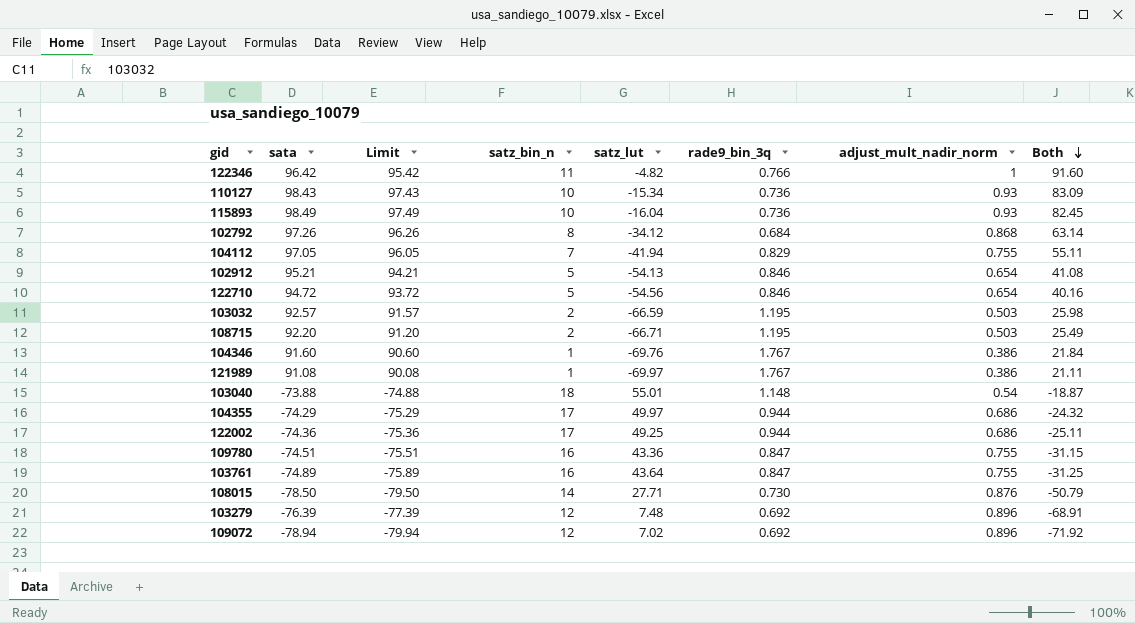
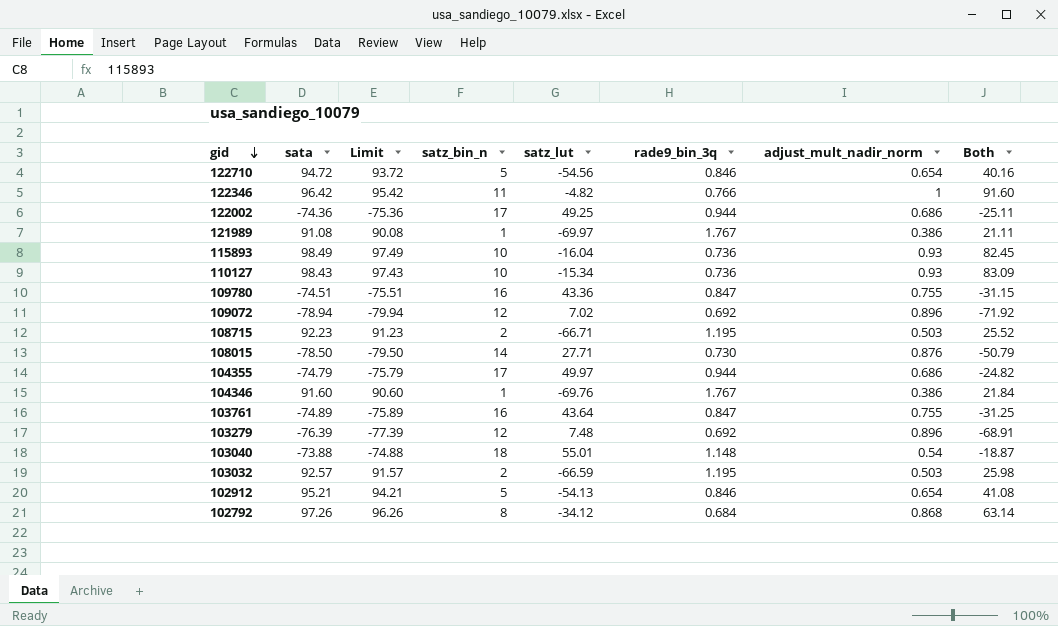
row order: Both descending -> gid descending
row 104112: 97.05 | 96.05 | 7 | -41.94 | 0.829 | 0.755 | 55.11 -> none
108715 | sata: 92.20 -> 92.23
108715 | Limit: 91.20 -> 91.23
108715 | Both: 25.49 -> 25.52
104355 | sata: -74.29 -> -74.79
104355 | Limit: -75.29 -> -75.79
104355 | Both: -24.32 -> -24.82

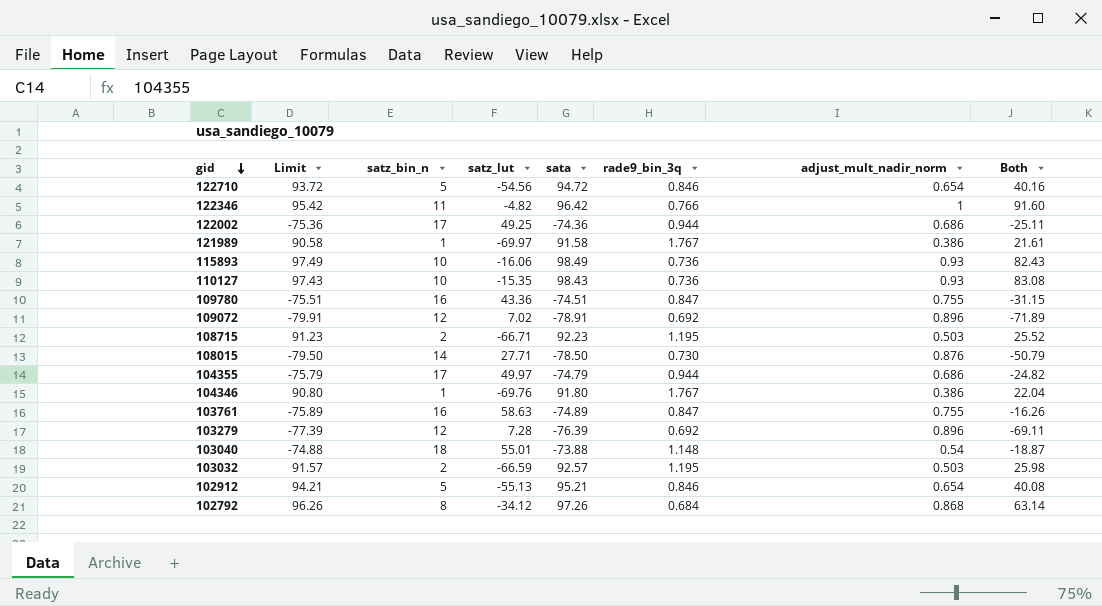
column sata | position: 2 -> 5
121989 | Limit: 90.08 -> 90.58
121989 | sata: 91.08 -> 91.58
121989 | Both: 21.11 -> 21.61
115893 | satz_lut: -16.04 -> -16.06
115893 | Both: 82.45 -> 82.43
110127 | satz_lut: -15.34 -> -15.35
110127 | Both: 83.09 -> 83.08
109072 | Limit: -79.94 -> -79.91
109072 | sata: -78.94 -> -78.91
109072 | Both: -71.92 -> -71.89
104346 | Limit: 90.60 -> 90.80
104346 | sata: 91.60 -> 91.80
104346 | Both: 21.84 -> 22.04
103761 | satz_lut: 43.64 -> 58.63
103761 | Both: -31.25 -> -16.26
103279 | satz_lut: 7.48 -> 7.28
103279 | Both: -68.91 -> -69.11
102912 | satz_lut: -54.13 -> -55.13
102912 | Both: 41.08 -> 40.08

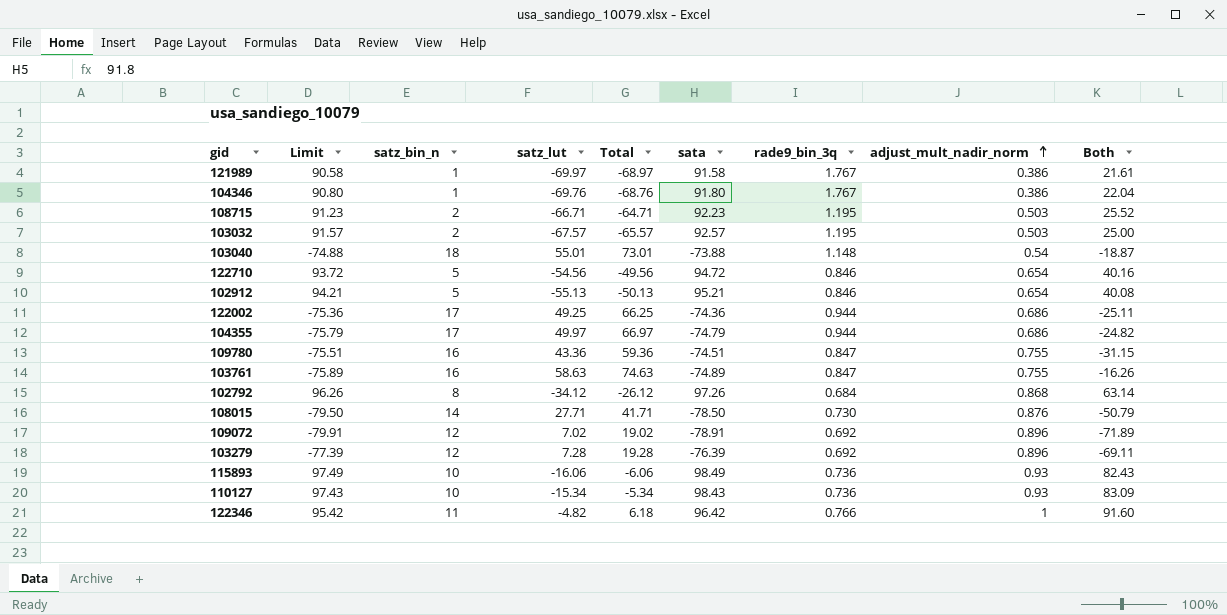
row order: gid descending -> adjust_mult_nadir_norm ascending
column Total | formula: none -> [satz_bin_n] + [satz_lut]
103032 | satz_lut: -66.59 -> -67.57
103032 | Both: 25.98 -> 25.00
110127 | satz_lut: -15.35 -> -15.34
110127 | Both: 83.08 -> 83.09

